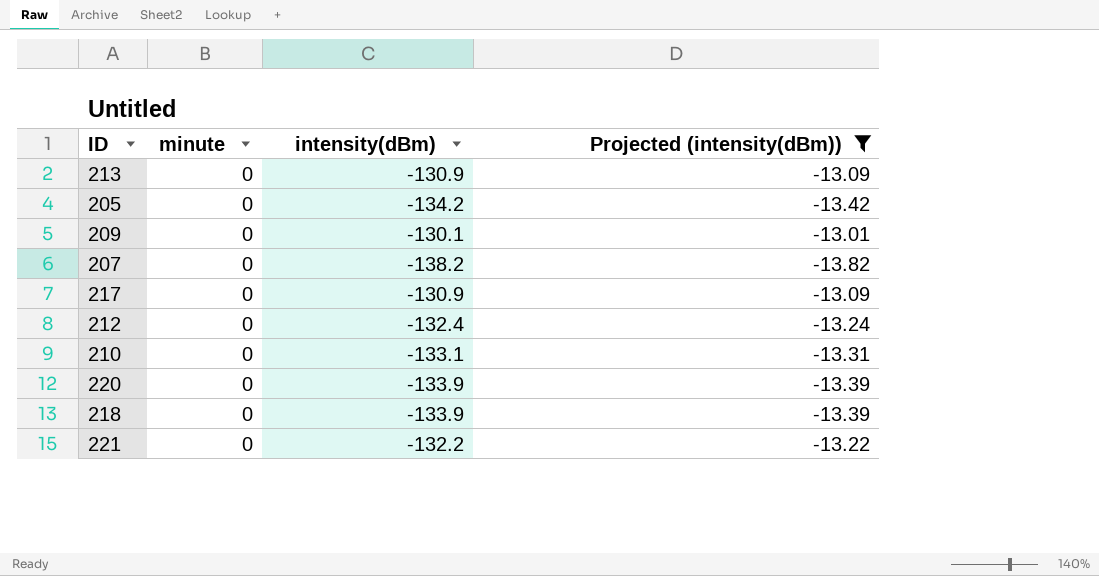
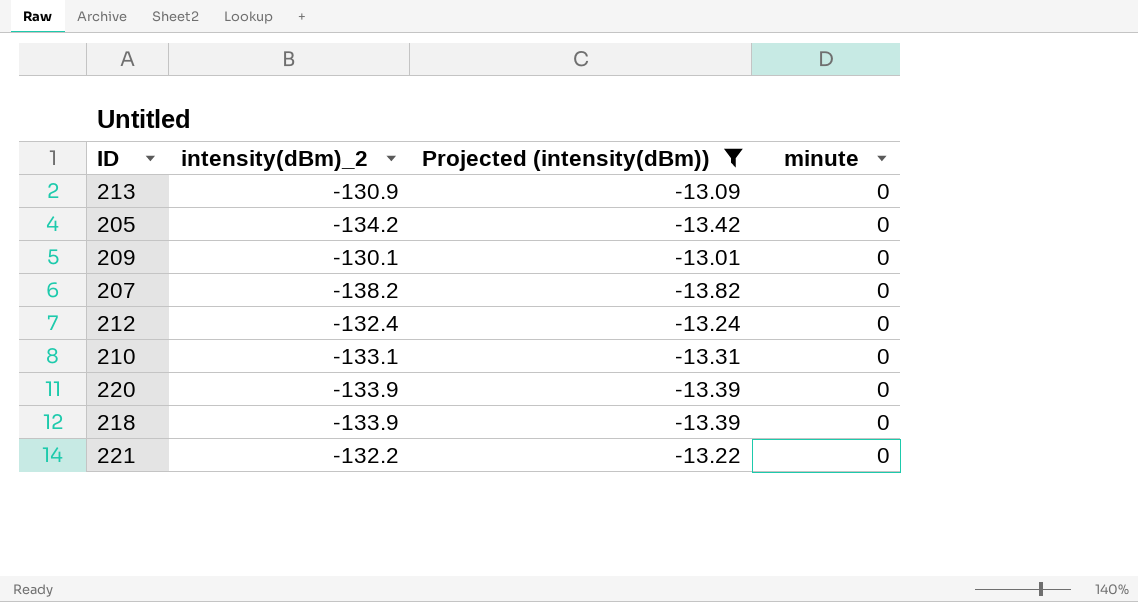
column name: intensity(dBm) -> intensity(dBm)_2
column minute | position: 2 -> 4
row 217: 0 | -130.9 | -13.09 -> none

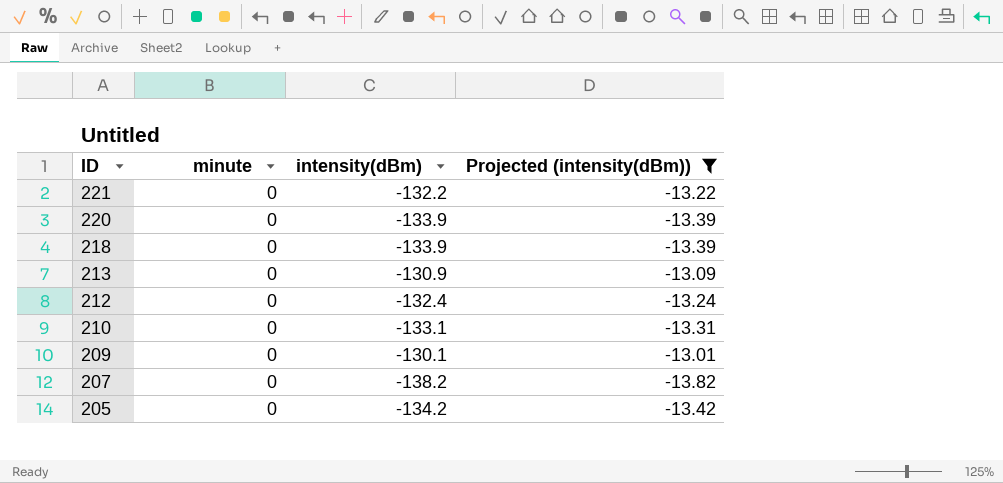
row order: none -> ID descending
column minute | position: 4 -> 2
column name: intensity(dBm)_2 -> intensity(dBm)

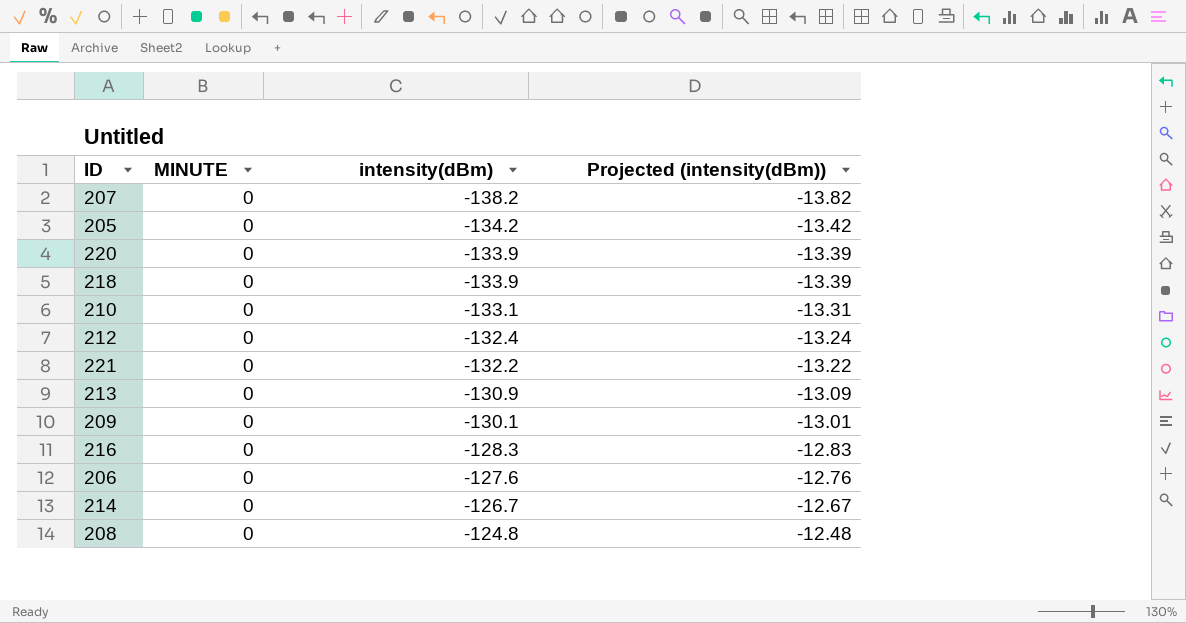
filter: Projected (intensity(dBm)) <= -13.01 -> none
row order: ID descending -> intensity(dBm) ascending
column name: minute -> MINUTE

